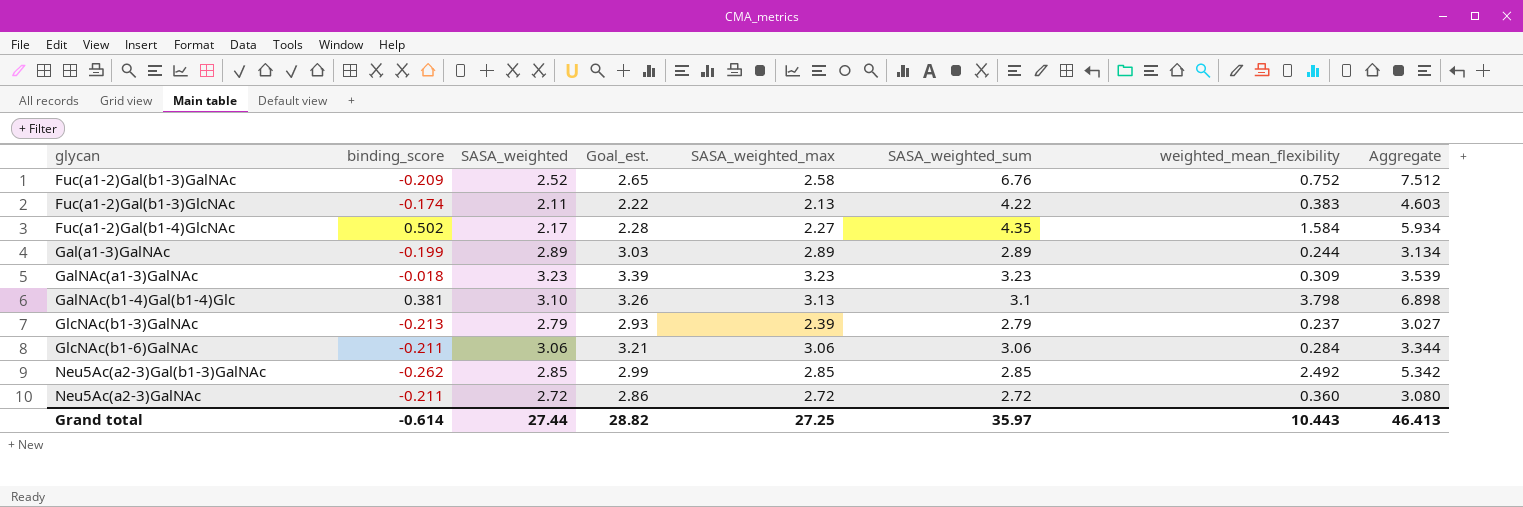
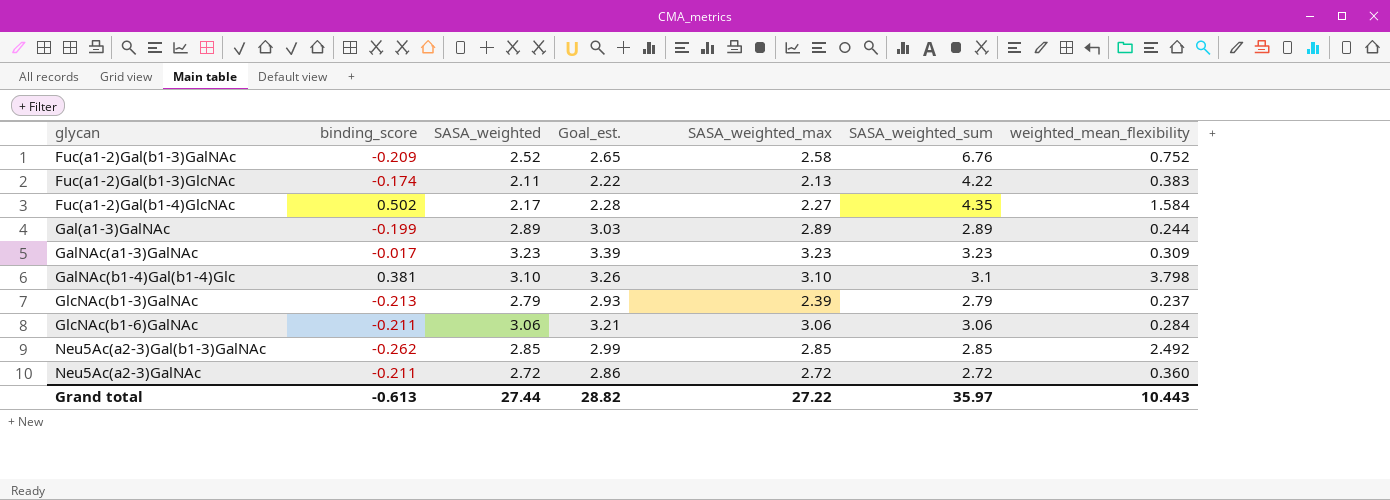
column Aggregate | formula: [SASA_weighted_sum] + [weighted_mean_flexibility] -> none
GalNAc(a1-3)GalNAc | binding_score: -0.018 -> -0.017
GalNAc(b1-4)Gal(b1-4)Glc | SASA_weighted_max: 3.13 -> 3.10
Grand total | binding_score: -0.614 -> -0.613
Grand total | SASA_weighted_max: 27.25 -> 27.22

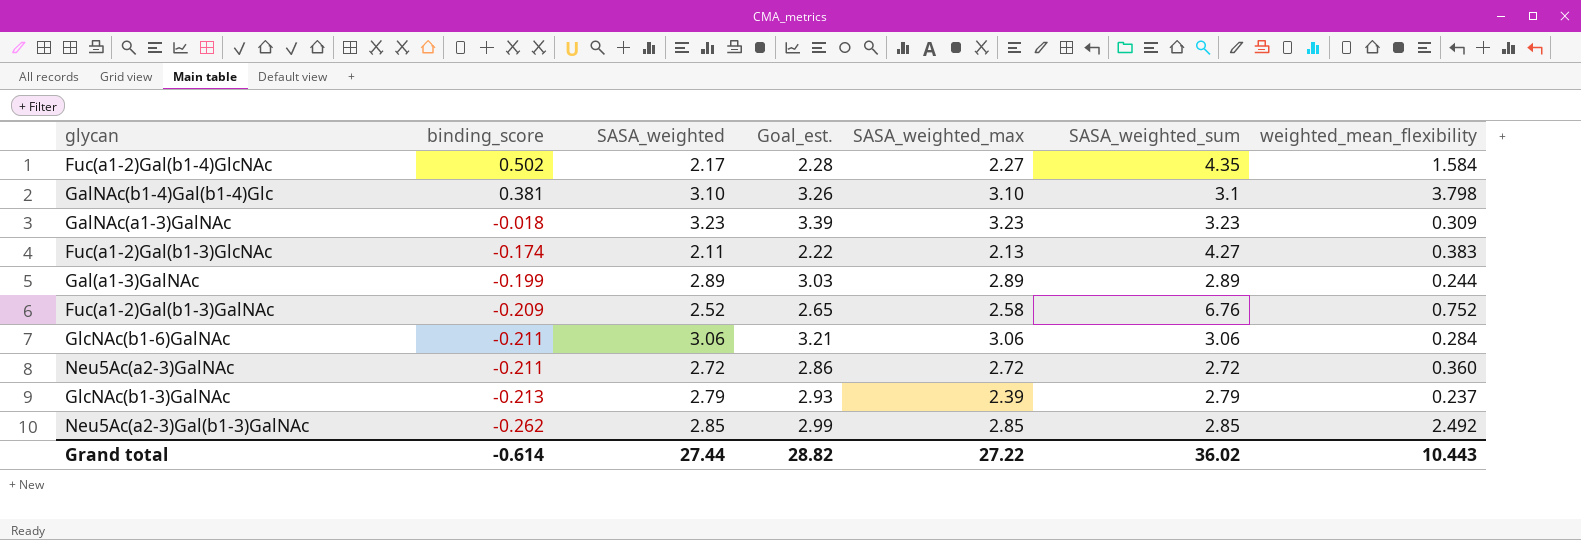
row order: glycan ascending -> binding_score descending
GalNAc(a1-3)GalNAc | binding_score: -0.017 -> -0.018
Fuc(a1-2)Gal(b1-3)GlcNAc | SASA_weighted_sum: 4.22 -> 4.27
Grand total | binding_score: -0.613 -> -0.614
Grand total | SASA_weighted_sum: 35.97 -> 36.02

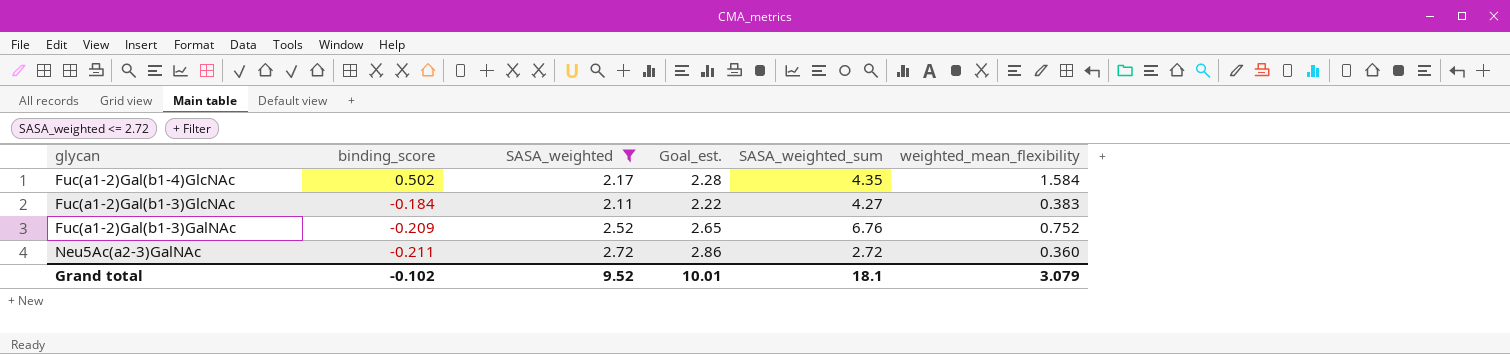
filter: none -> SASA_weighted <= 2.72
column SASA_weighted_max | position: 5 -> none
Fuc(a1-2)Gal(b1-3)GlcNAc | binding_score: -0.174 -> -0.184
Grand total | binding_score: -0.614 -> -0.102
Grand total | SASA_weighted: 27.44 -> 9.52
Grand total | Goal_est.: 28.82 -> 10.01
Grand total | SASA_weighted_sum: 36.02 -> 18.1
Grand total | weighted_mean_flexibility: 10.443 -> 3.079

